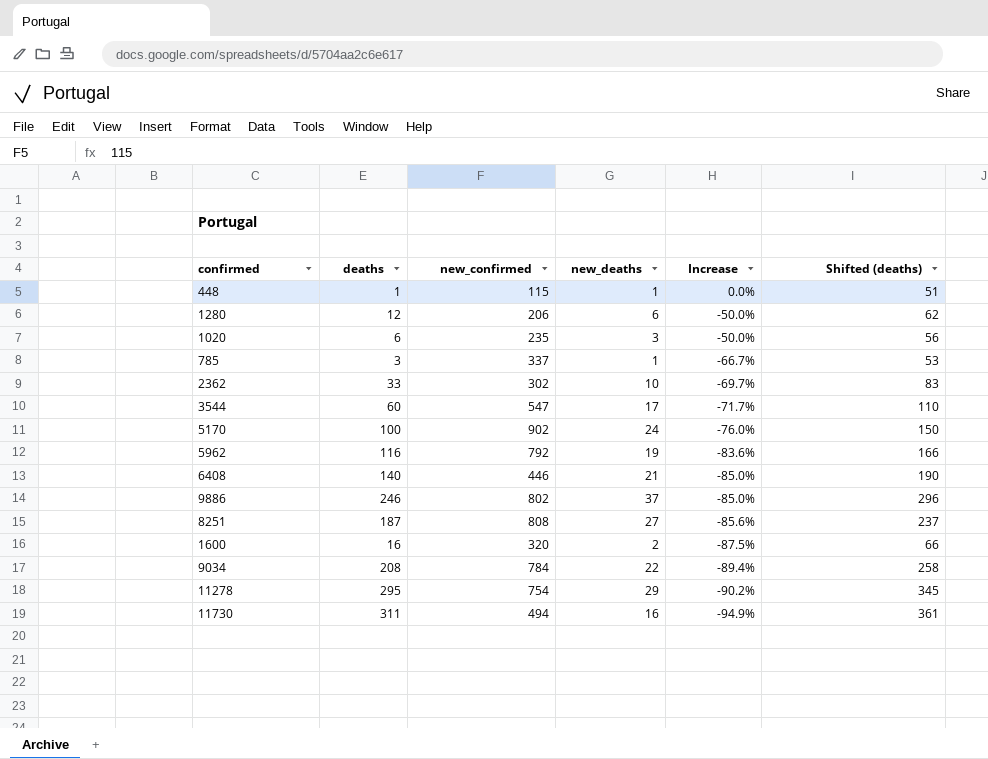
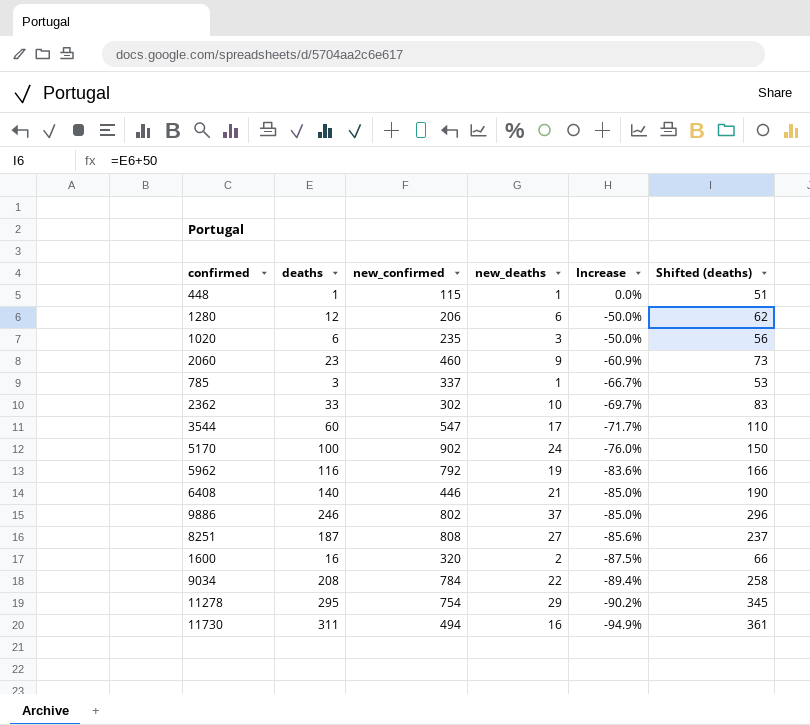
row 2060: none -> 23 | 460 | 9 | -60.9% | 73

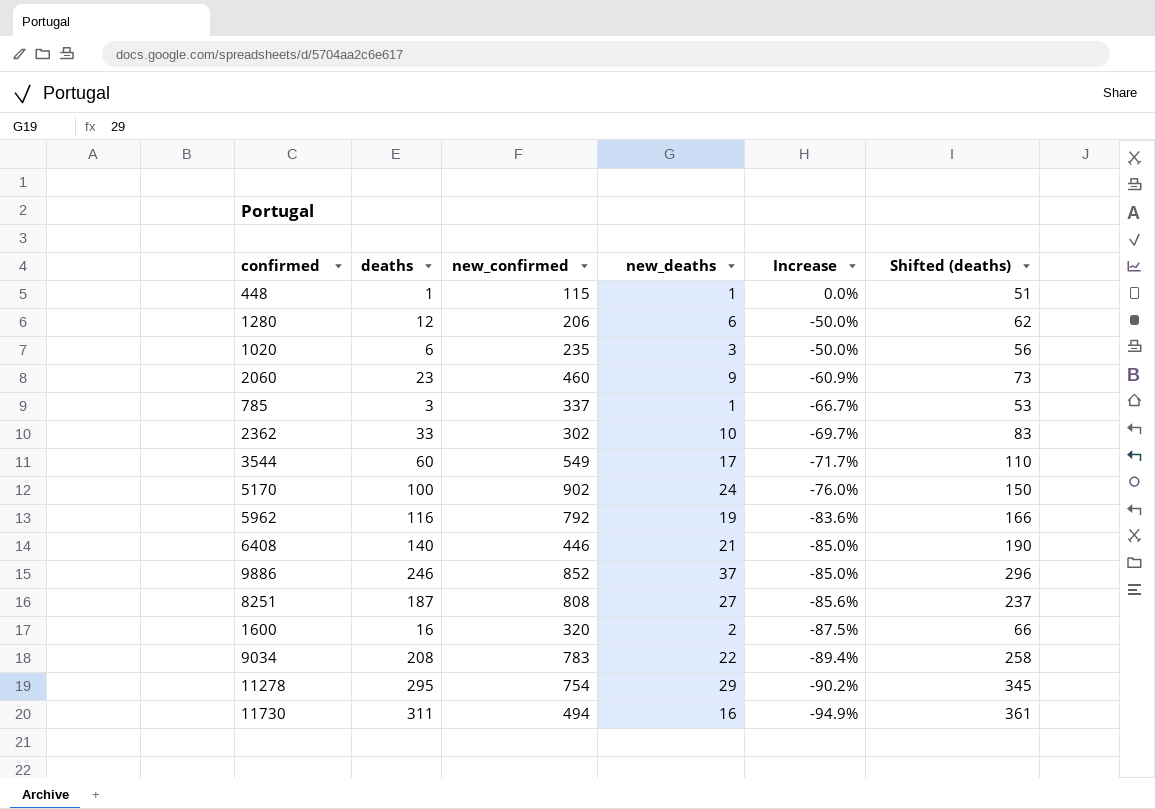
3544 | new_confirmed: 547 -> 549
9886 | new_confirmed: 802 -> 852
9034 | new_confirmed: 784 -> 783

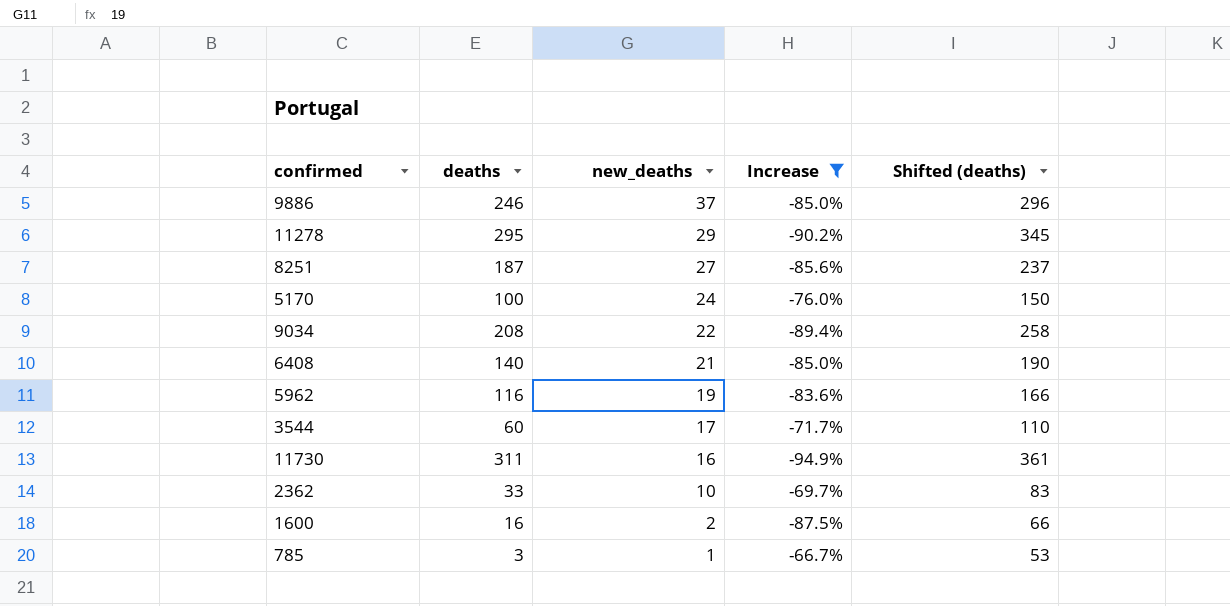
filter: none -> Increase <= -66.7%
row order: Increase descending -> new_deaths descending
column new_confirmed | position: 3 -> none

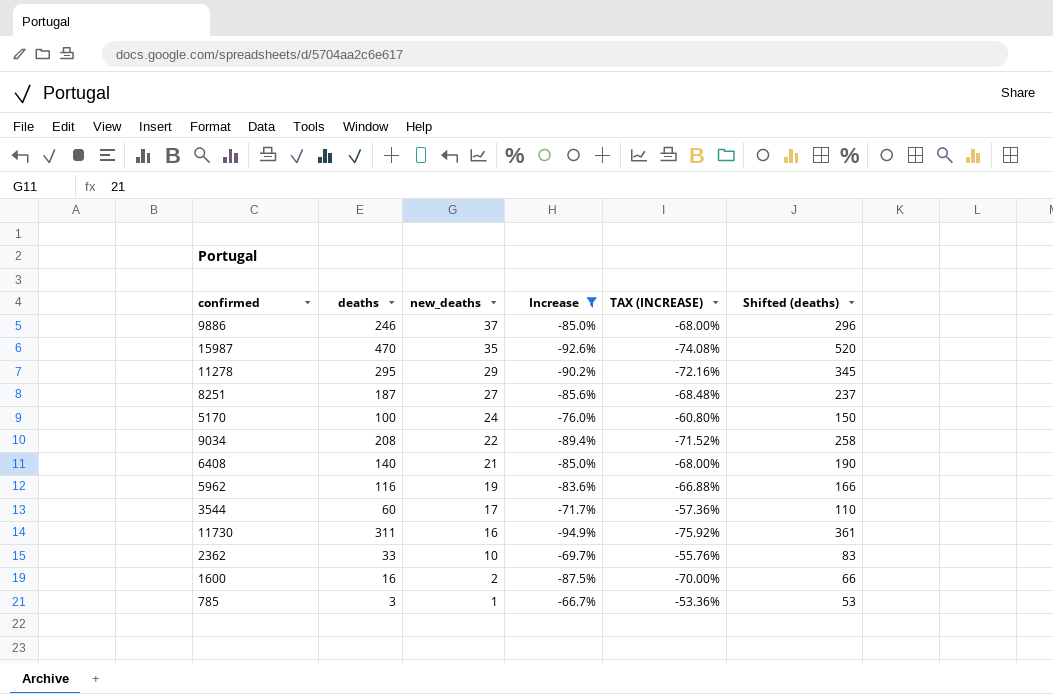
column TAX (INCREASE) | formula: none -> [Increase] * 0.8
row 15987: none -> 470 | 35 | -92.6% | -74.08% | 520

